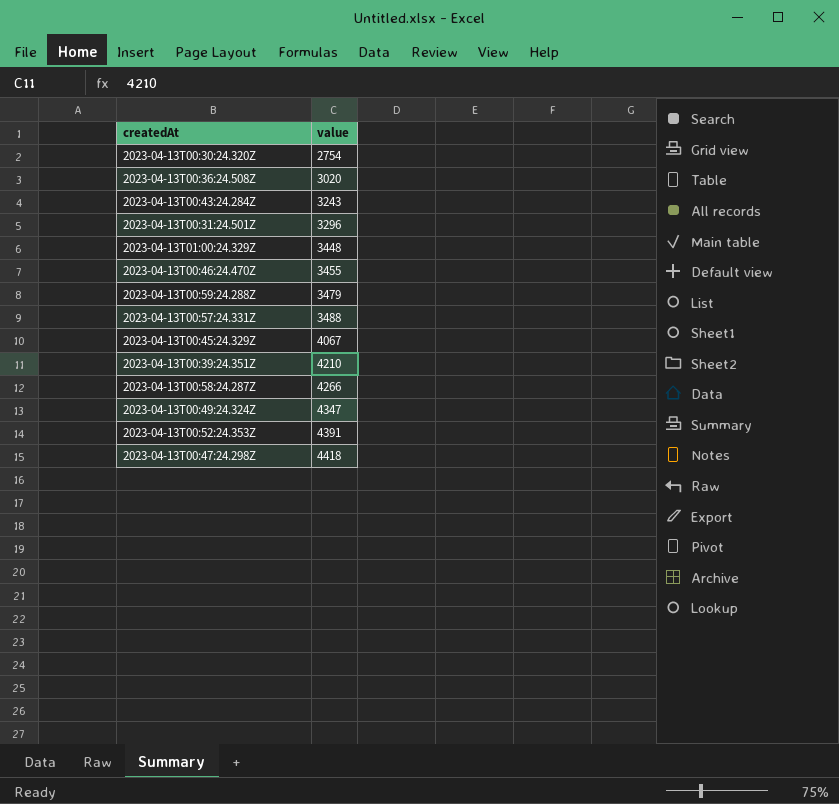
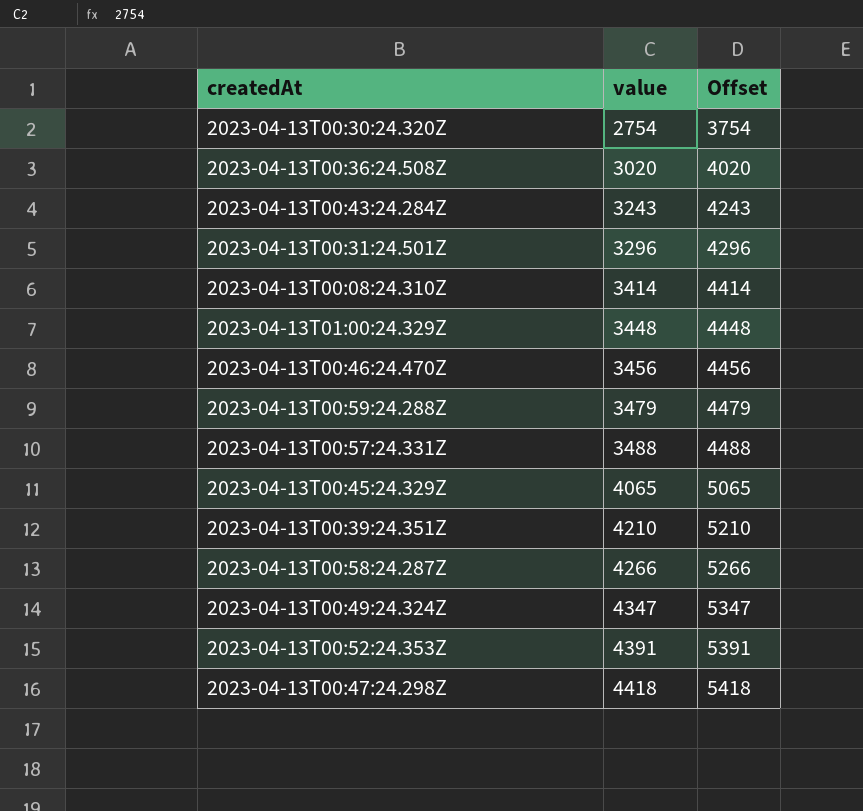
column Offset | formula: none -> [value] + 1000
row 2023-04-13T00:08:24.310Z: none -> 3414 | 4414
2023-04-13T00:46:24.470Z | value: 3455 -> 3456
2023-04-13T00:45:24.329Z | value: 4067 -> 4065

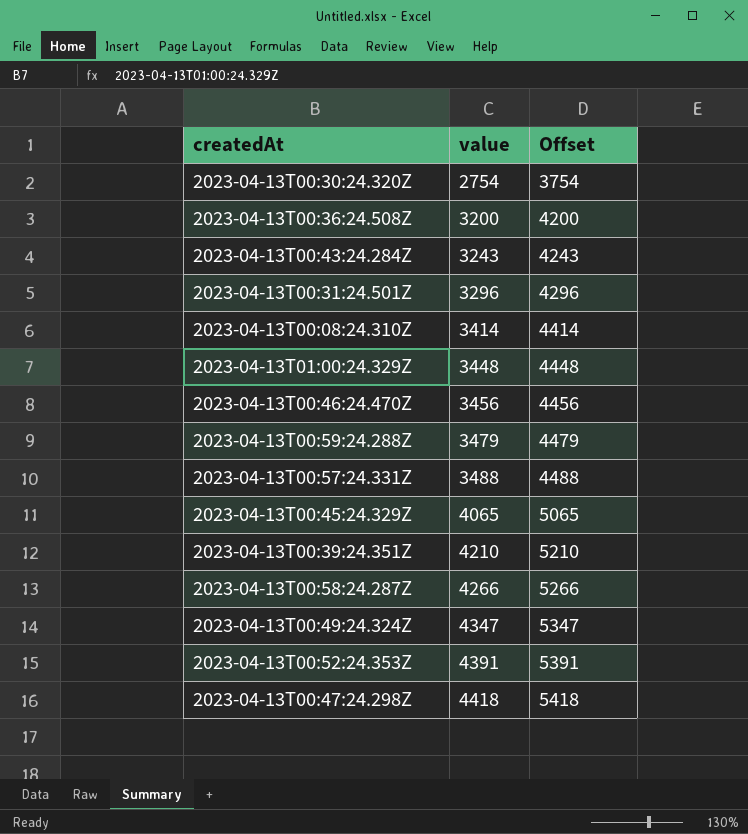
2023-04-13T00:36:24.508Z | value: 3020 -> 3200
2023-04-13T00:36:24.508Z | Offset: 4020 -> 4200

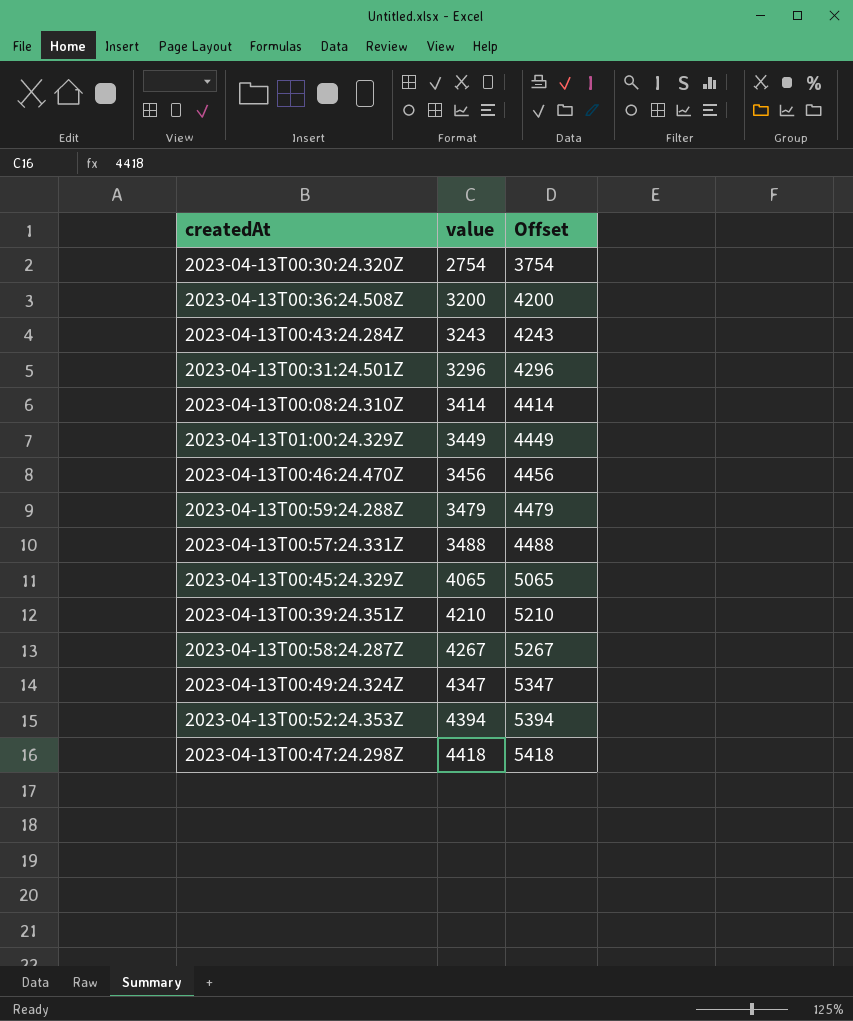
2023-04-13T01:00:24.329Z | value: 3448 -> 3449
2023-04-13T01:00:24.329Z | Offset: 4448 -> 4449
2023-04-13T00:58:24.287Z | value: 4266 -> 4267
2023-04-13T00:58:24.287Z | Offset: 5266 -> 5267
2023-04-13T00:52:24.353Z | value: 4391 -> 4394
2023-04-13T00:52:24.353Z | Offset: 5391 -> 5394

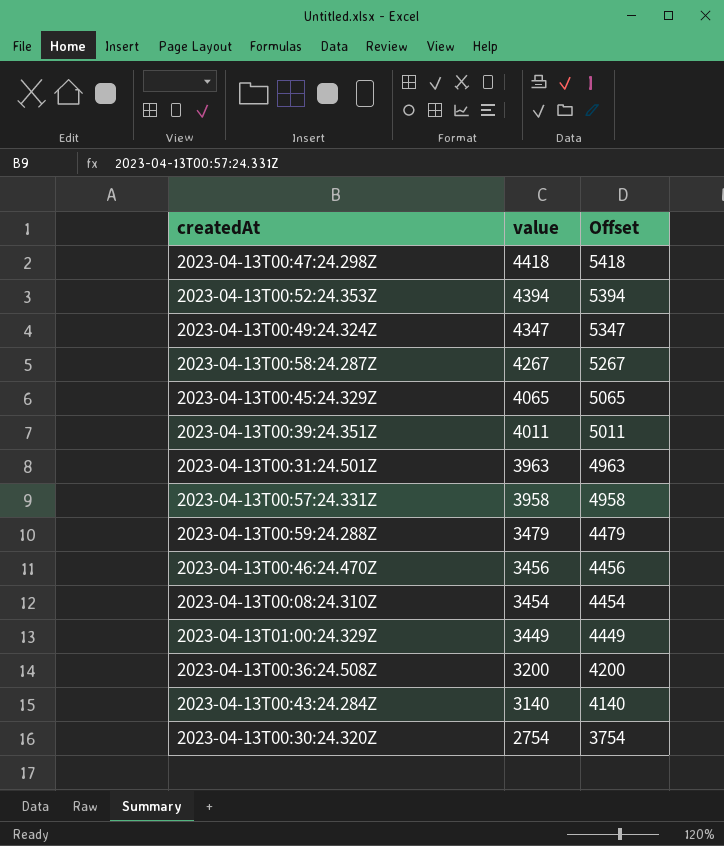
row order: value ascending -> value descending
2023-04-13T00:39:24.351Z | value: 4210 -> 4011
2023-04-13T00:39:24.351Z | Offset: 5210 -> 5011
2023-04-13T00:31:24.501Z | value: 3296 -> 3963
2023-04-13T00:31:24.501Z | Offset: 4296 -> 4963
2023-04-13T00:57:24.331Z | value: 3488 -> 3958
2023-04-13T00:57:24.331Z | Offset: 4488 -> 4958
2023-04-13T00:08:24.310Z | value: 3414 -> 3454
2023-04-13T00:08:24.310Z | Offset: 4414 -> 4454
2023-04-13T00:43:24.284Z | value: 3243 -> 3140
2023-04-13T00:43:24.284Z | Offset: 4243 -> 4140

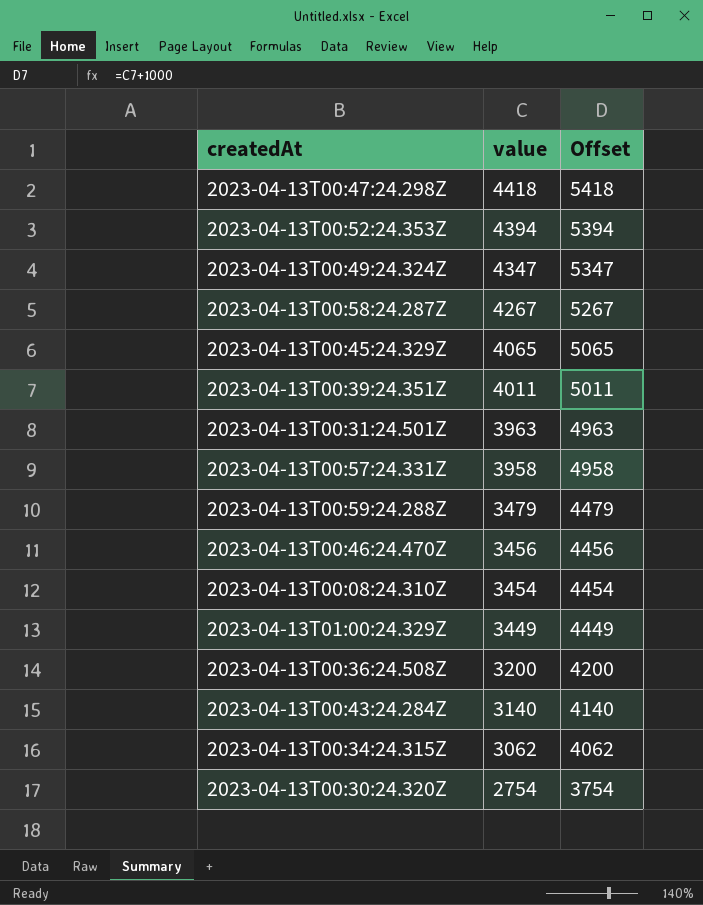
row 2023-04-13T00:34:24.315Z: none -> 3062 | 4062

